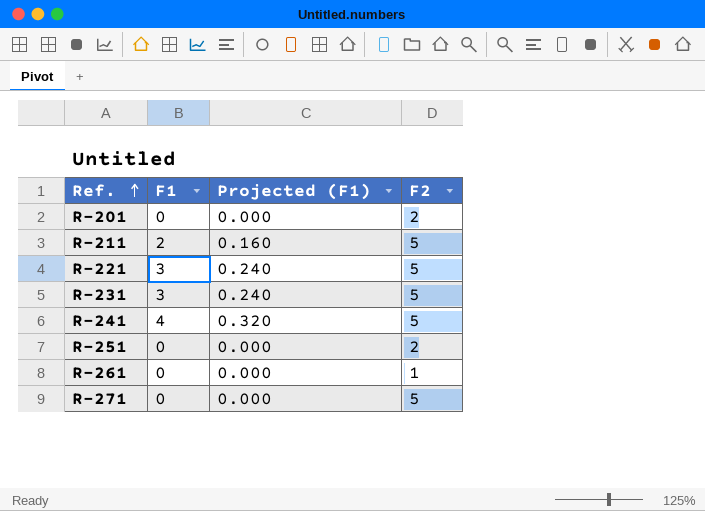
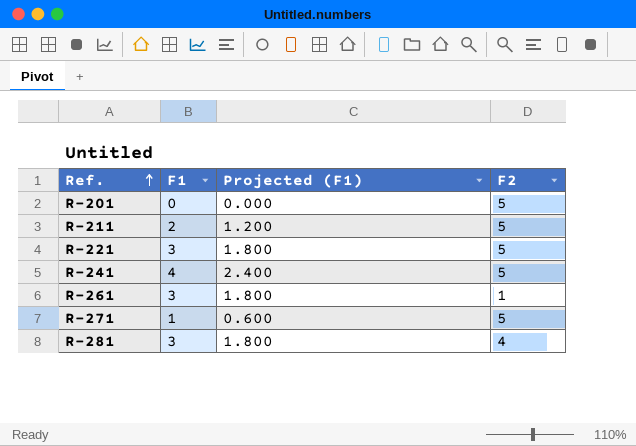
column Projected (F1) | formula: [F1] * 0.08 -> [F1] * 0.6
row R-231: 3 | 0.240 | 5 -> none
row R-251: 0 | 0.000 | 2 -> none
R-201 | F2: 2 -> 5
R-261 | F1: 0 -> 3
R-271 | F1: 0 -> 1
row R-281: none -> 3 | 1.800 | 4

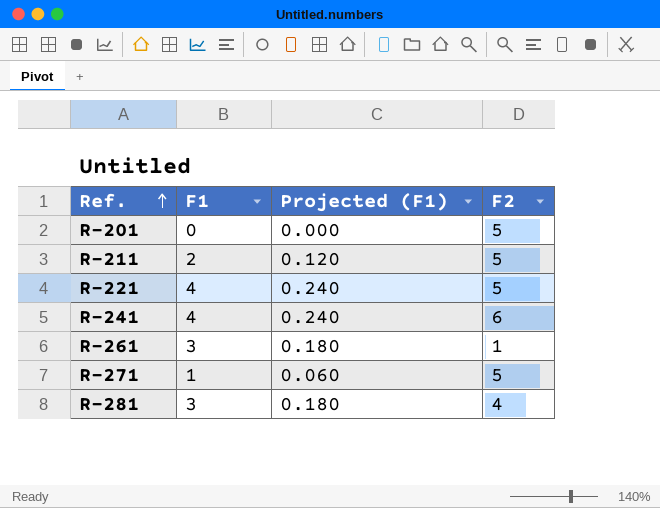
column Projected (F1) | formula: [F1] * 0.6 -> [F1] * 0.06
R-221 | F1: 3 -> 4
R-241 | F2: 5 -> 6

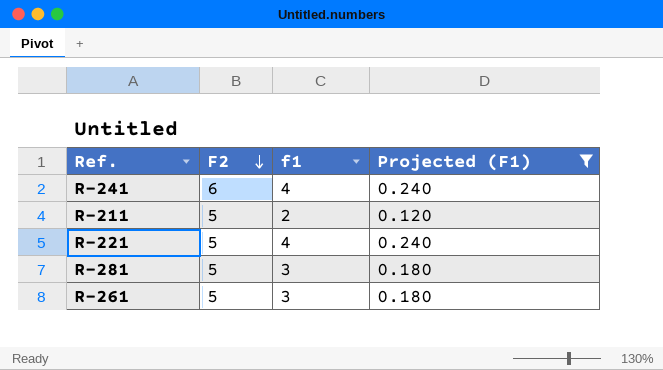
filter: none -> Projected (F1) >= 0.120
row order: Ref. ascending -> F2 descending
column F2 | position: 4 -> 2
column name: F1 -> f1
R-281 | F2: 4 -> 5
R-261 | F2: 1 -> 5

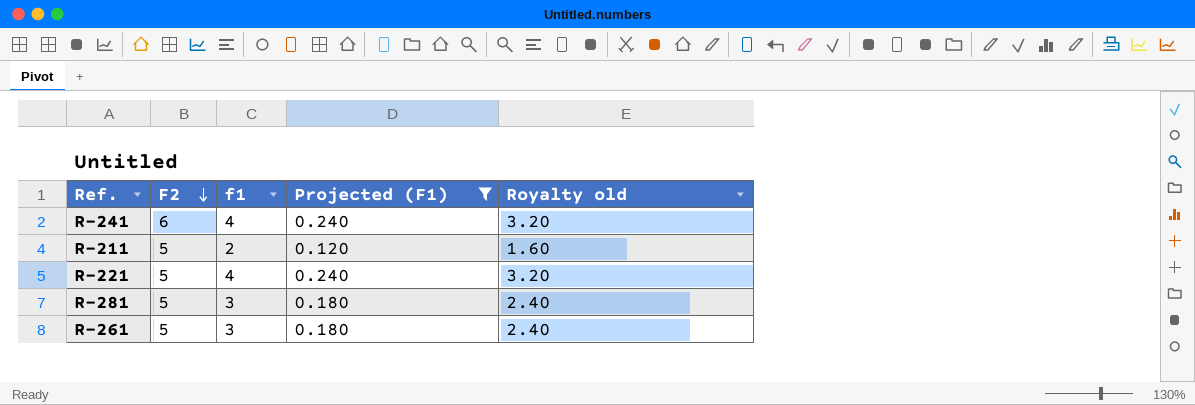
column Royalty old | formula: none -> [f1] * 0.8

